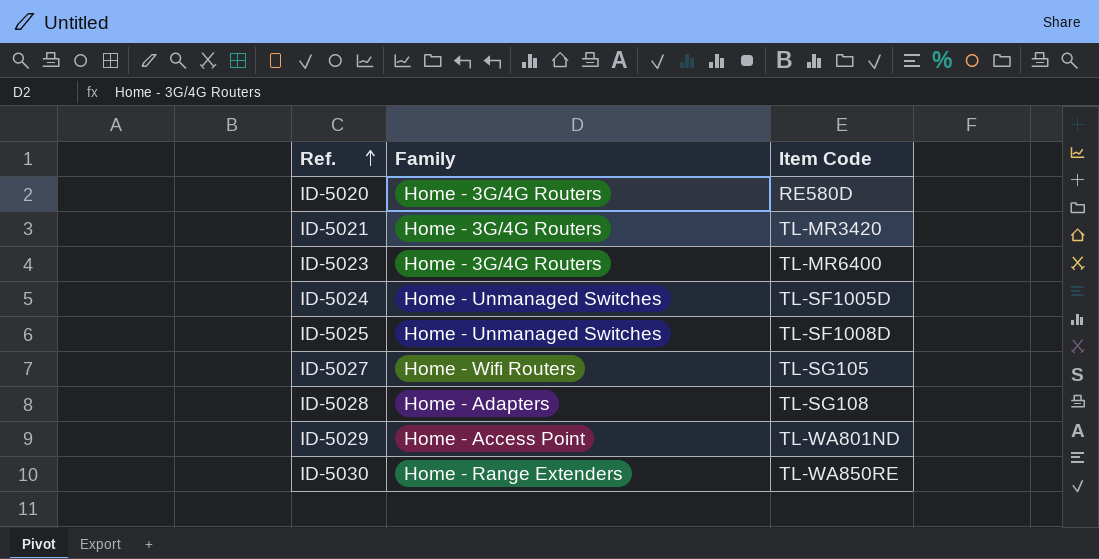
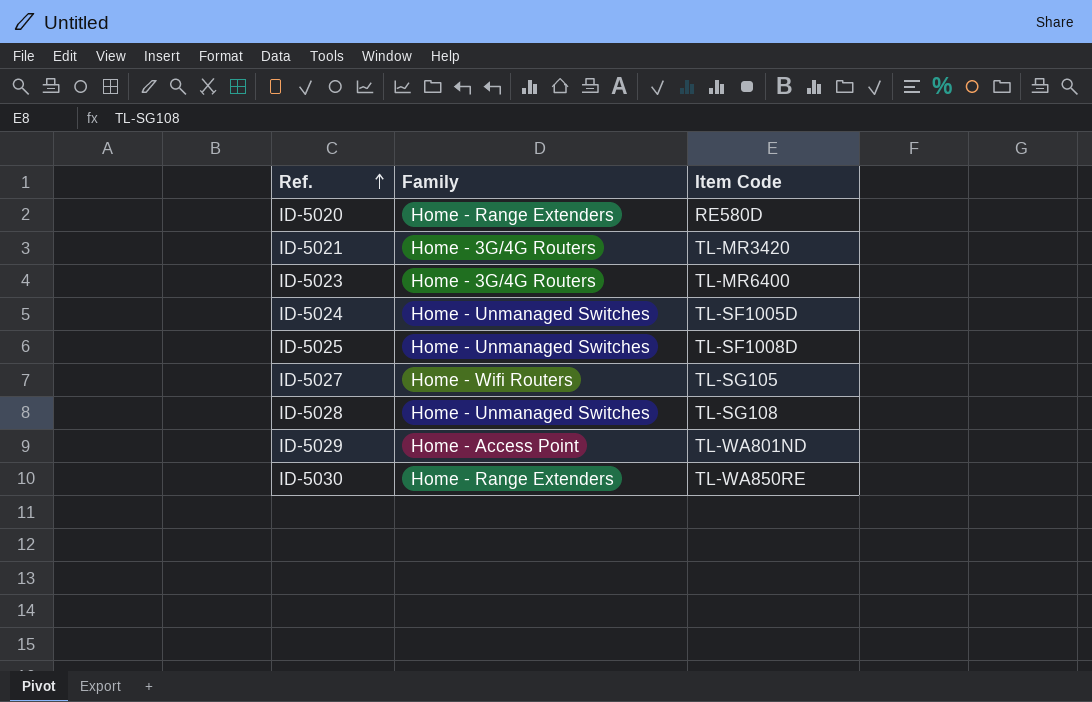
ID-5020 | Family: Home - 3G/4G Routers -> Home - Range Extenders
ID-5028 | Family: Home - Adapters -> Home - Unmanaged Switches

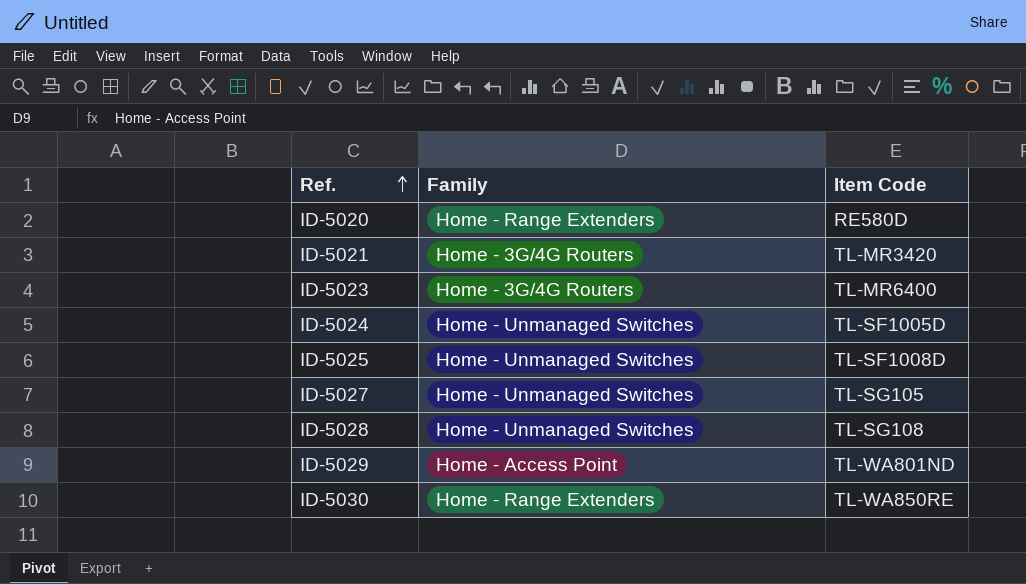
ID-5027 | Family: Home - Wifi Routers -> Home - Unmanaged Switches

